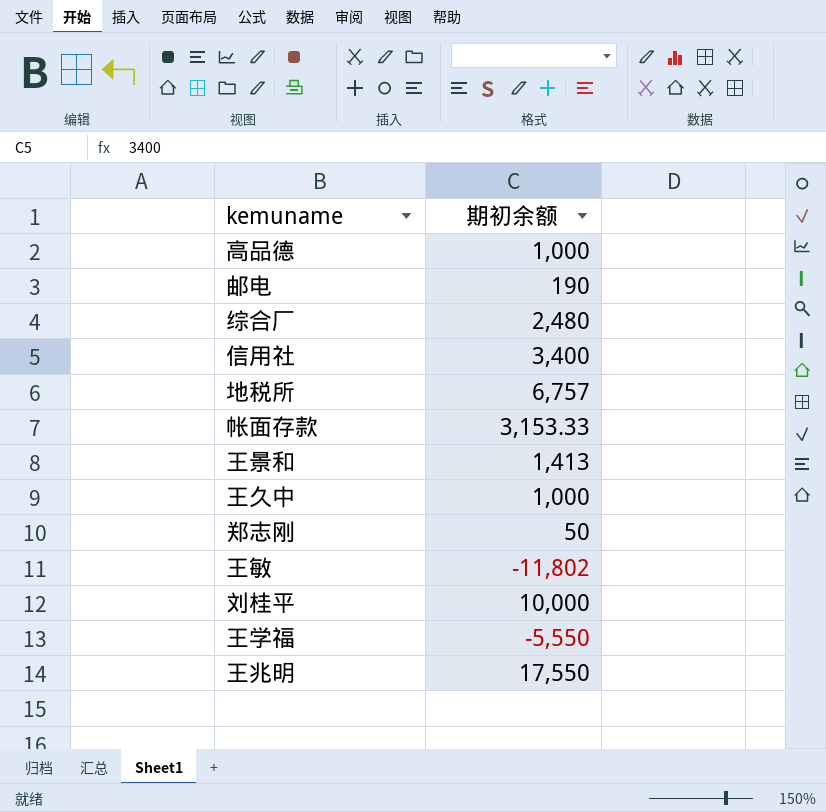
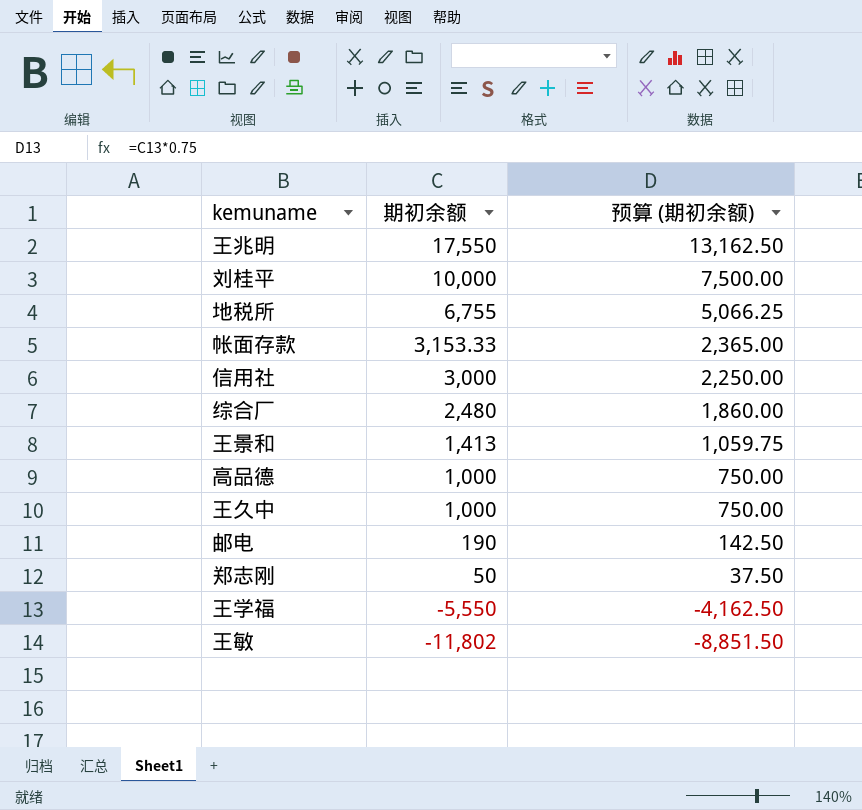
row order: none -> 期初余额 descending
column 预算 (期初余额) | formula: none -> [期初余额] * 0.75
地税所 | 期初余额: 6,757 -> 6,755
信用社 | 期初余额: 3,400 -> 3,000

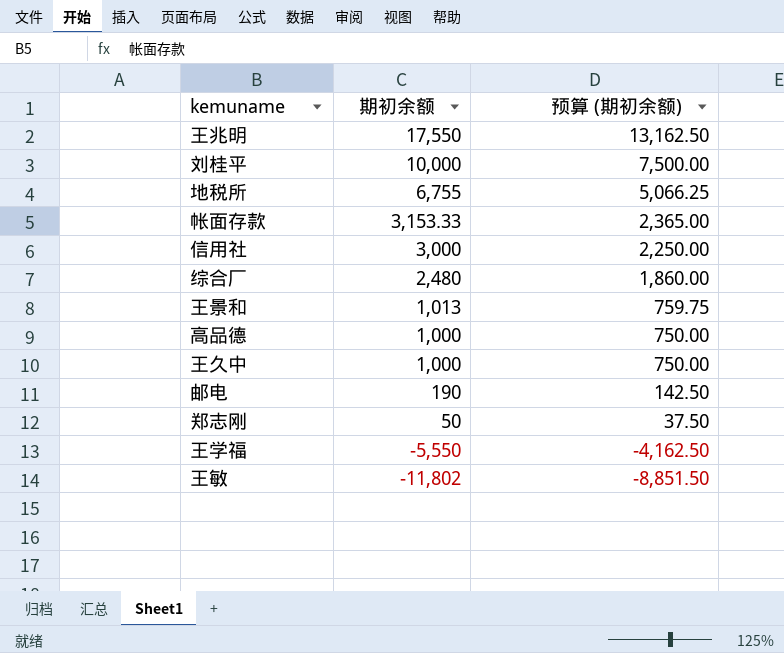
王景和 | 期初余额: 1,413 -> 1,013
王景和 | 预算 (期初余额): 1,059.75 -> 759.75

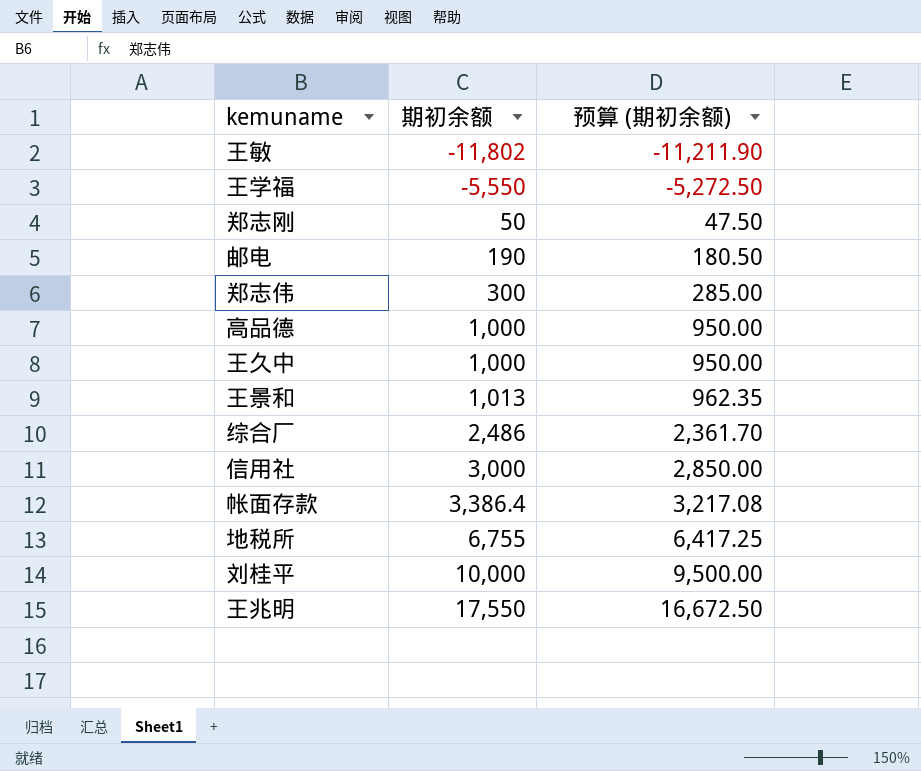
row order: 期初余额 descending -> 期初余额 ascending
column 预算 (期初余额) | formula: [期初余额] * 0.75 -> [期初余额] * 0.95
row 郑志伟: none -> 300 | 285.00
综合厂 | 期初余额: 2,480 -> 2,486
帐面存款 | 期初余额: 3,153.33 -> 3,386.4

